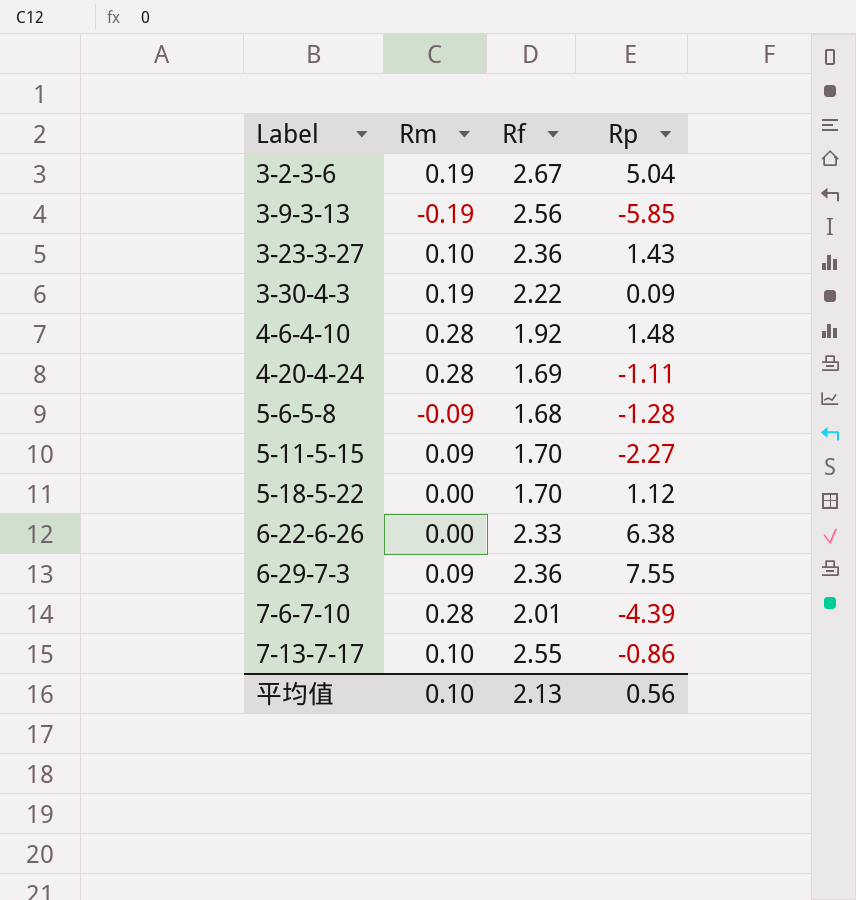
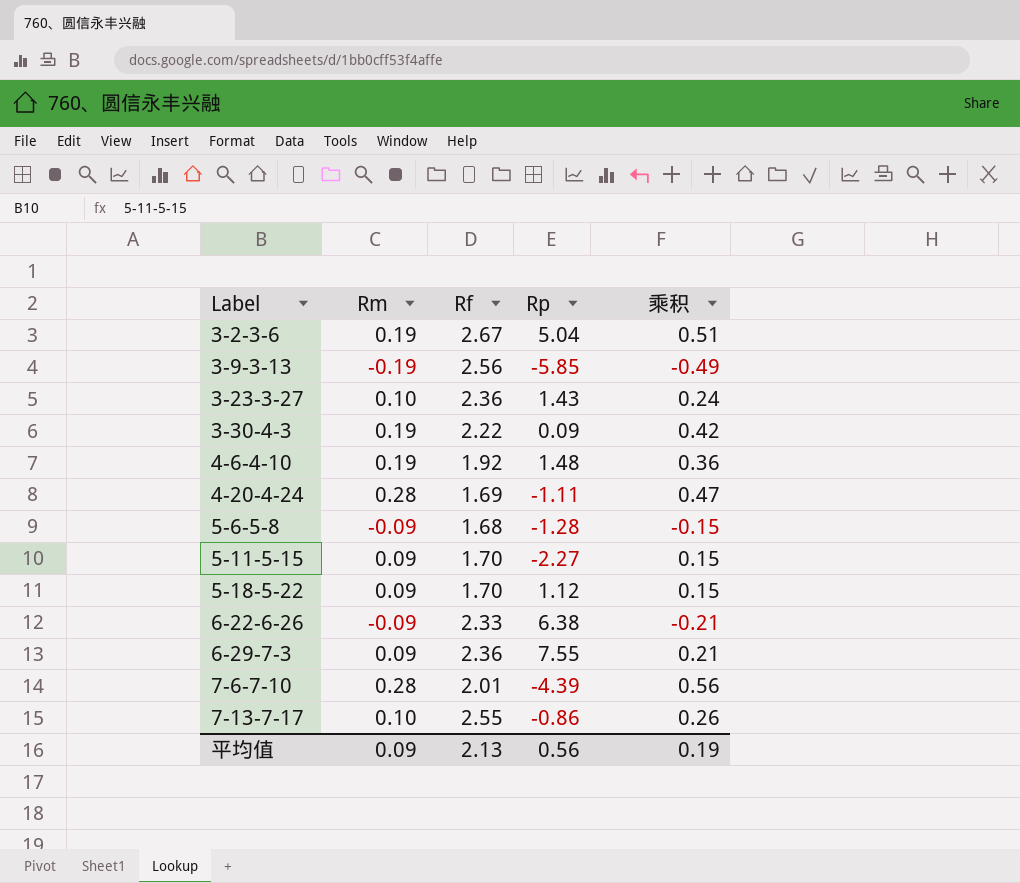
column 乘积 | formula: none -> [Rm] * [Rf]
4-6-4-10 | Rm: 0.28 -> 0.19
5-18-5-22 | Rm: 0.00 -> 0.09
6-22-6-26 | Rm: 0.00 -> -0.09
平均值 | Rm: 0.10 -> 0.09

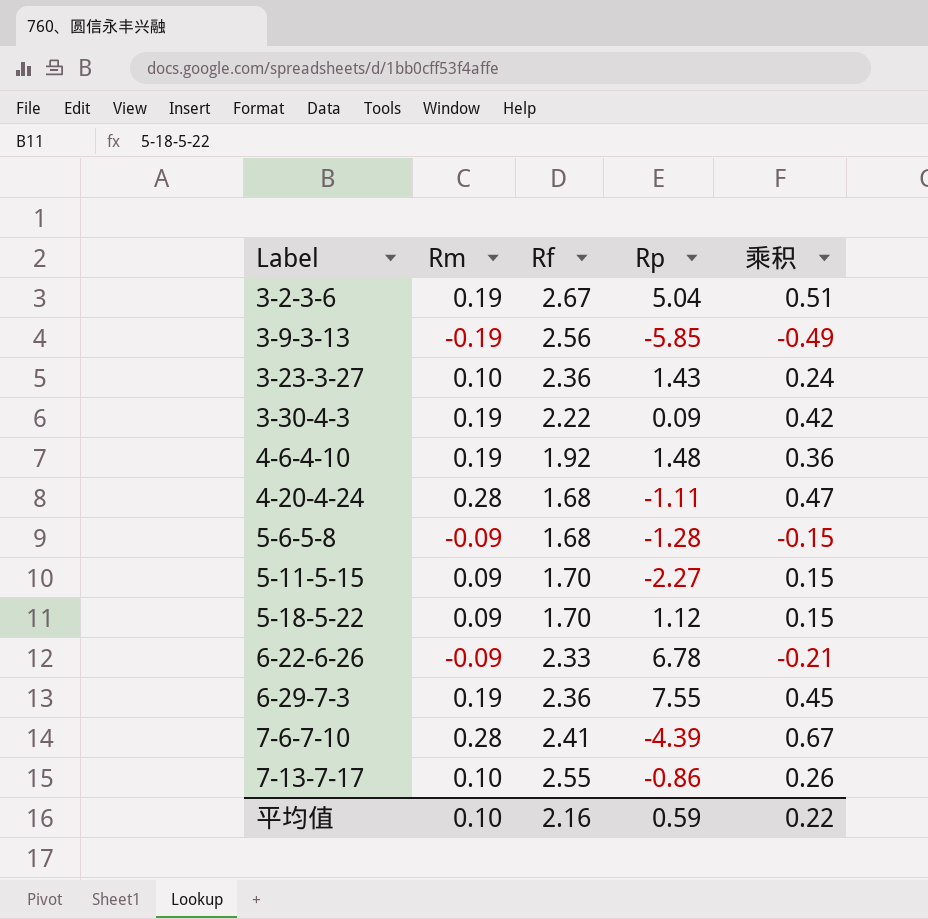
4-20-4-24 | Rf: 1.69 -> 1.68
6-22-6-26 | Rp: 6.38 -> 6.78
6-29-7-3 | Rm: 0.09 -> 0.19
6-29-7-3 | 乘积: 0.21 -> 0.45
7-6-7-10 | Rf: 2.01 -> 2.41
7-6-7-10 | 乘积: 0.56 -> 0.67
平均值 | Rm: 0.09 -> 0.10
平均值 | Rf: 2.13 -> 2.16
平均值 | Rp: 0.56 -> 0.59
平均值 | 乘积: 0.19 -> 0.22

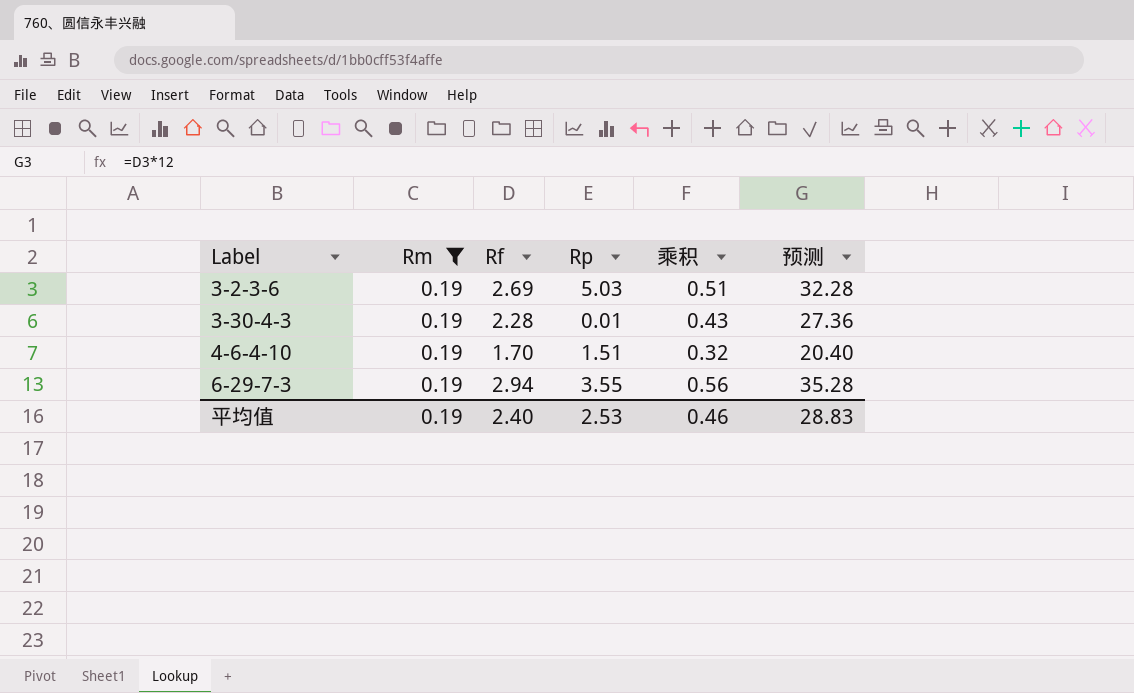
filter: none -> Rm = 0.19
column 预测 | formula: none -> [Rf] * 12
3-2-3-6 | Rf: 2.67 -> 2.69
3-2-3-6 | Rp: 5.04 -> 5.03
3-30-4-3 | Rf: 2.22 -> 2.28
3-30-4-3 | Rp: 0.09 -> 0.01
3-30-4-3 | 乘积: 0.42 -> 0.43
4-6-4-10 | Rf: 1.92 -> 1.70
4-6-4-10 | Rp: 1.48 -> 1.51
4-6-4-10 | 乘积: 0.36 -> 0.32
6-29-7-3 | Rf: 2.36 -> 2.94
6-29-7-3 | Rp: 7.55 -> 3.55
6-29-7-3 | 乘积: 0.45 -> 0.56
平均值 | Rm: 0.10 -> 0.19
平均值 | Rf: 2.16 -> 2.40
平均值 | Rp: 0.59 -> 2.53
平均值 | 乘积: 0.22 -> 0.46

